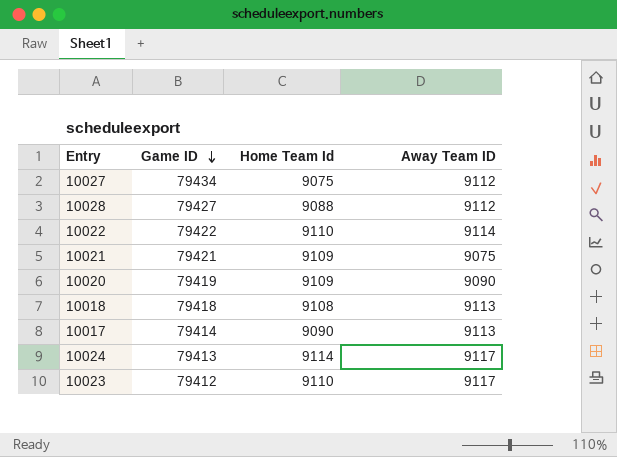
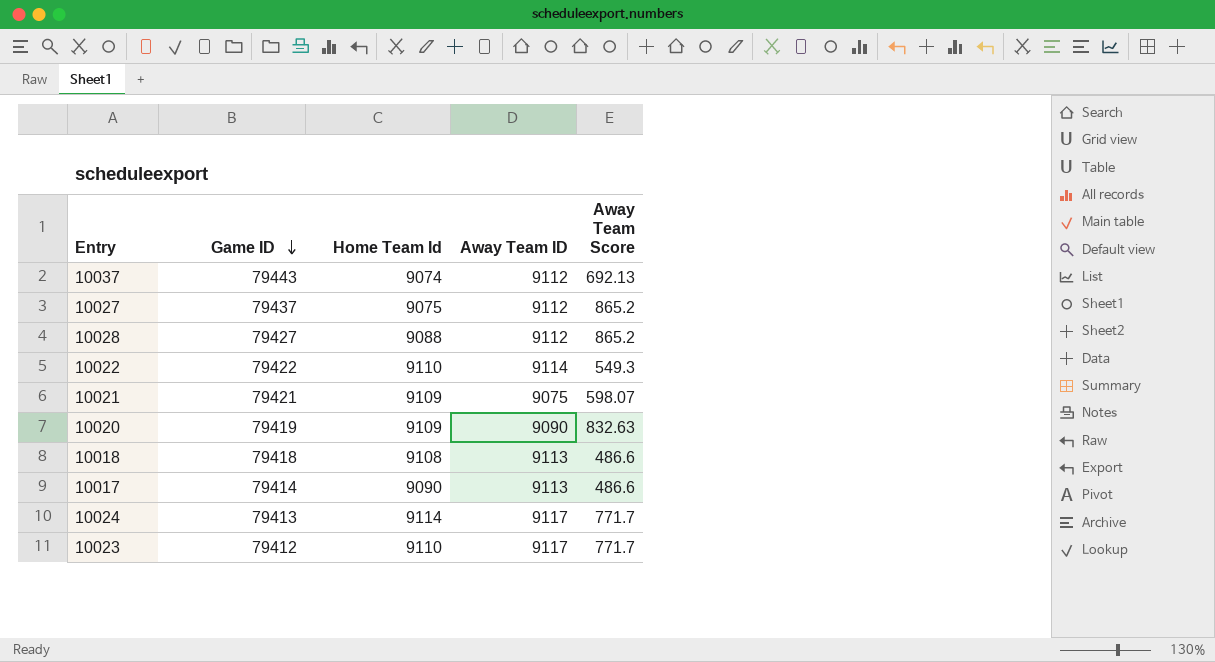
column Away Team Score | position: none -> 5
row 10037: none -> 79443 | 9074 | 9112 | 692.13
10027 | Game ID: 79434 -> 79437

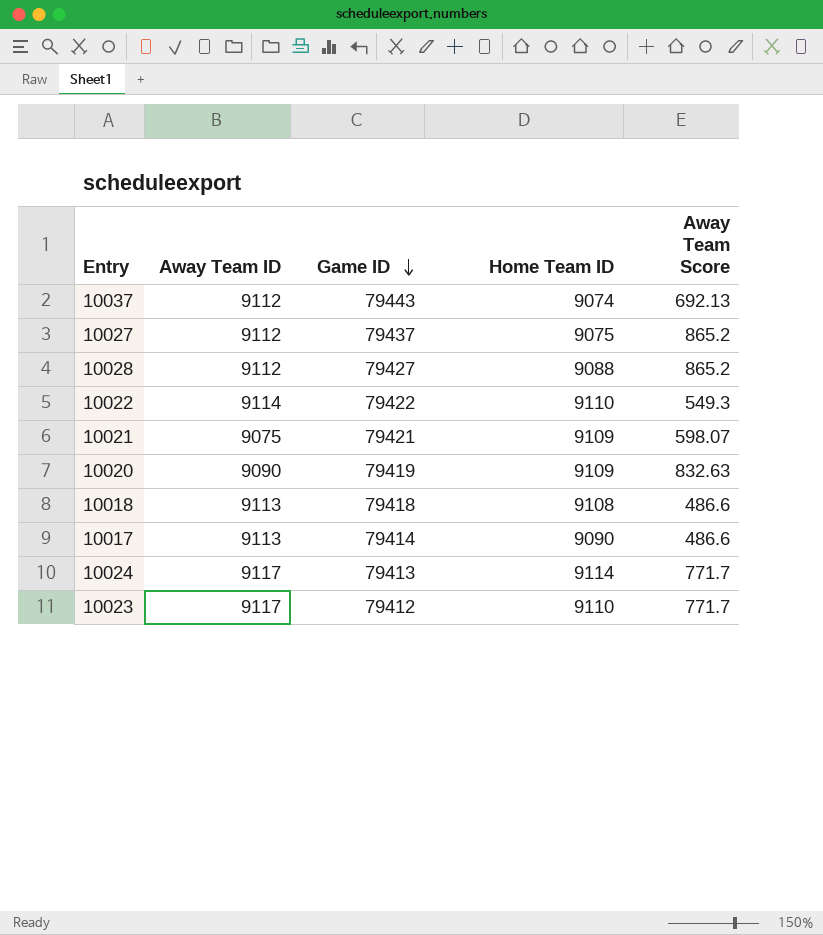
column Away Team ID | position: 4 -> 2
column name: Home Team Id -> Home Team ID

